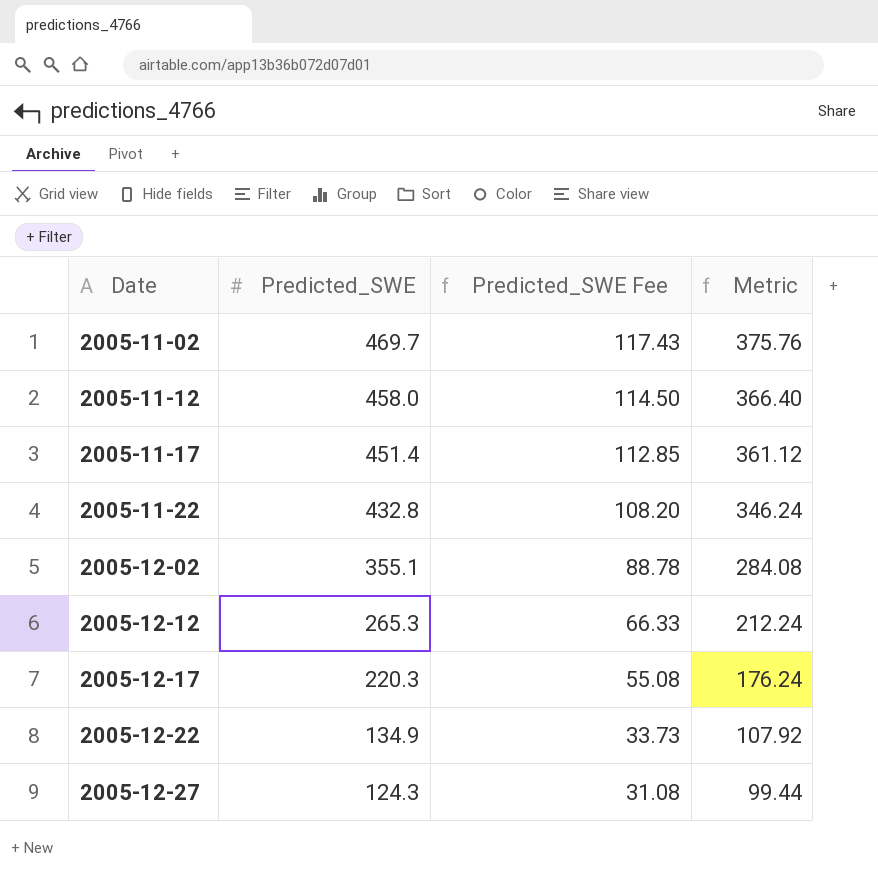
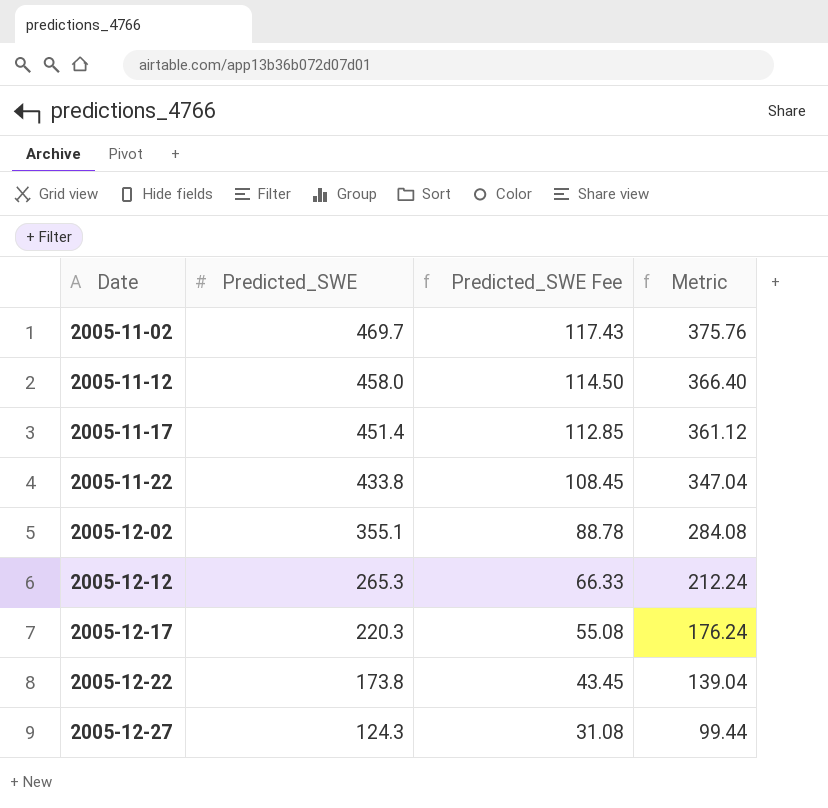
2005-11-22 | Predicted_SWE: 432.8 -> 433.8
2005-11-22 | Predicted_SWE Fee: 108.20 -> 108.45
2005-11-22 | Metric: 346.24 -> 347.04
2005-12-22 | Predicted_SWE: 134.9 -> 173.8
2005-12-22 | Predicted_SWE Fee: 33.73 -> 43.45
2005-12-22 | Metric: 107.92 -> 139.04

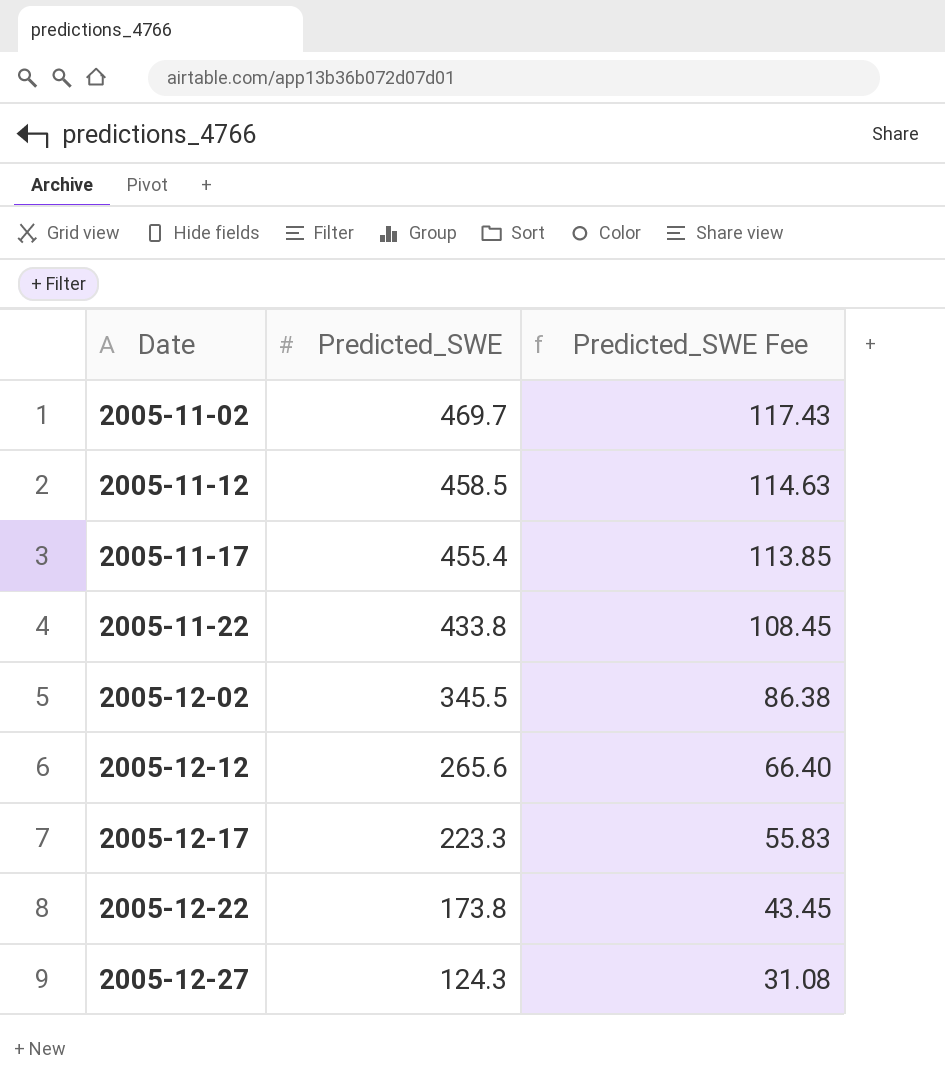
column Metric | formula: [Predicted_SWE] * 0.8 -> none
2005-11-12 | Predicted_SWE: 458.0 -> 458.5
2005-11-12 | Predicted_SWE Fee: 114.50 -> 114.63
2005-11-17 | Predicted_SWE: 451.4 -> 455.4
2005-11-17 | Predicted_SWE Fee: 112.85 -> 113.85
2005-12-02 | Predicted_SWE: 355.1 -> 345.5
2005-12-02 | Predicted_SWE Fee: 88.78 -> 86.38
2005-12-12 | Predicted_SWE: 265.3 -> 265.6
2005-12-12 | Predicted_SWE Fee: 66.33 -> 66.40
2005-12-17 | Predicted_SWE: 220.3 -> 223.3
2005-12-17 | Predicted_SWE Fee: 55.08 -> 55.83

